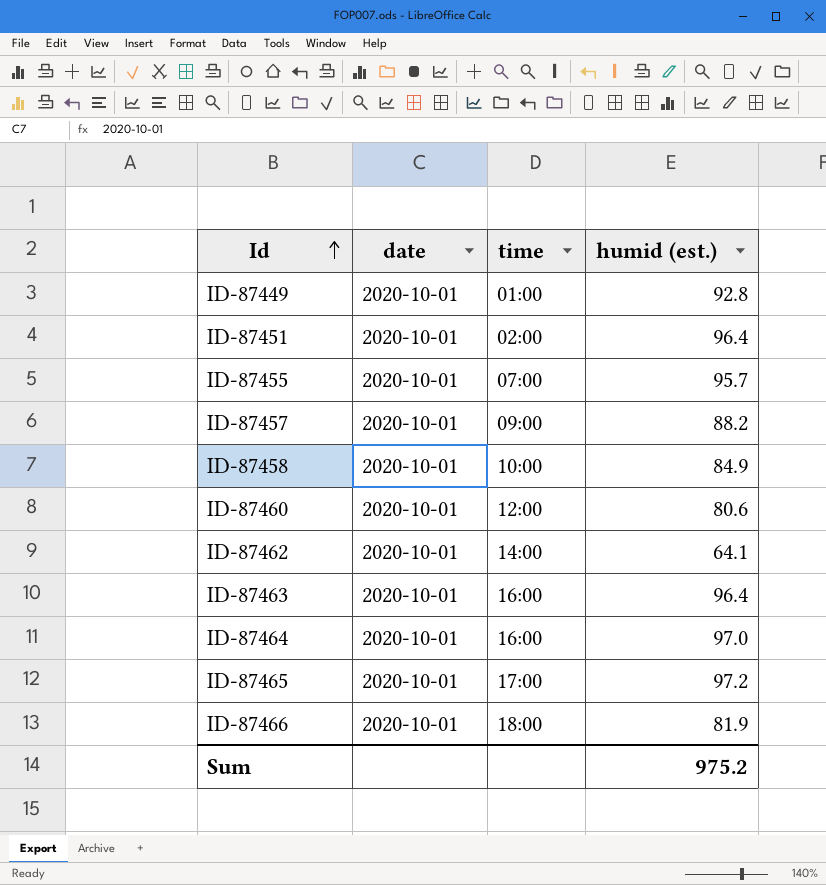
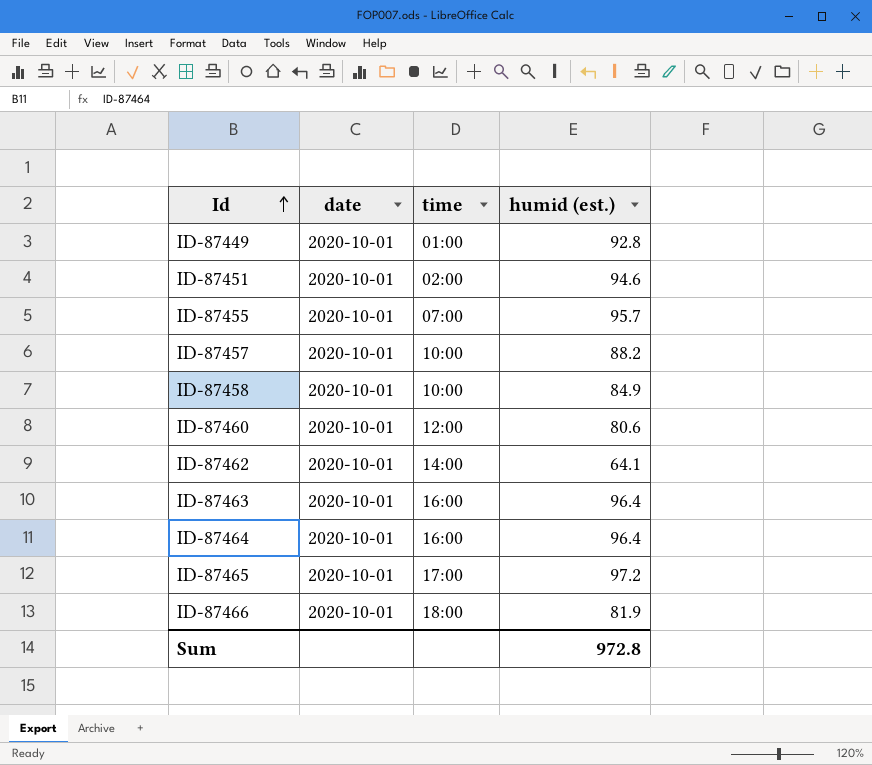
ID-87451 | humid (est.): 96.4 -> 94.6
ID-87457 | time: 09:00 -> 10:00
ID-87464 | humid (est.): 97.0 -> 96.4
Sum | humid (est.): 975.2 -> 972.8

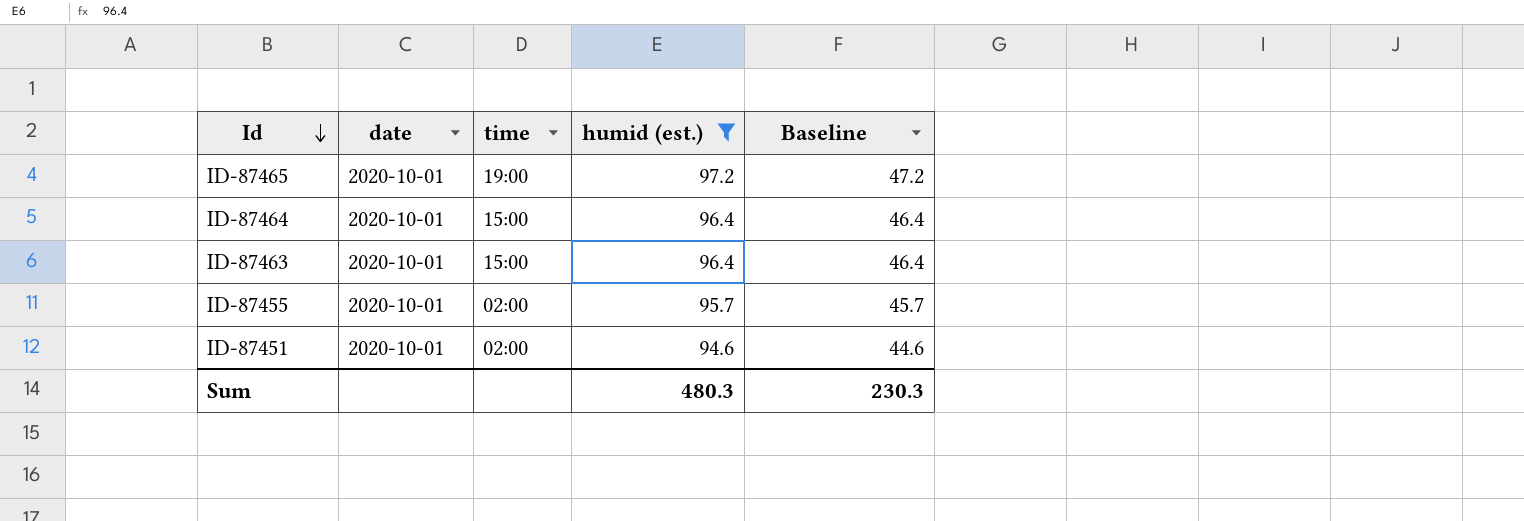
filter: none -> humid (est.) >= 94.6
row order: Id ascending -> Id descending
column Baseline | formula: none -> [humid (est.)] - 50
ID-87465 | time: 17:00 -> 19:00
ID-87464 | time: 16:00 -> 15:00
ID-87463 | time: 16:00 -> 15:00
ID-87455 | time: 07:00 -> 02:00
Sum | humid (est.): 972.8 -> 480.3

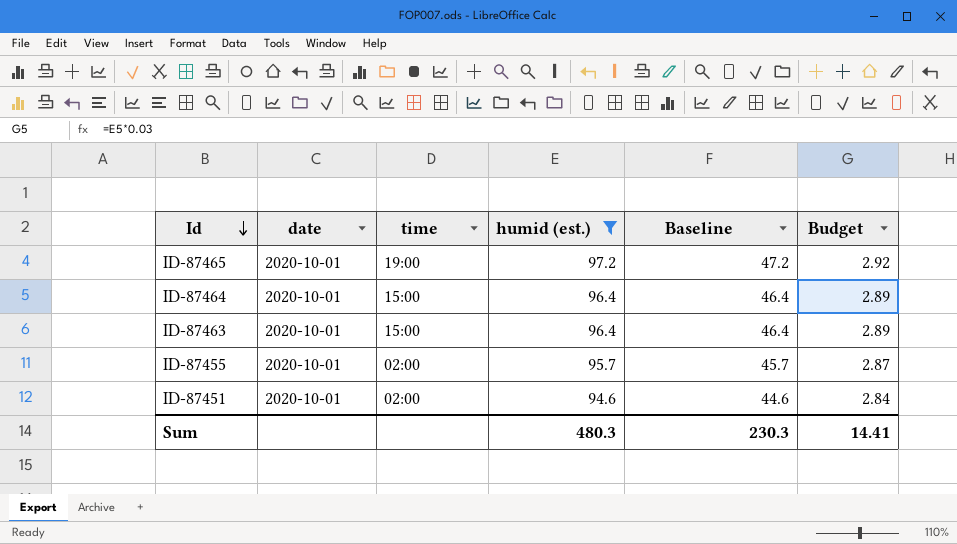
column Budget | formula: none -> [humid (est.)] * 0.03

